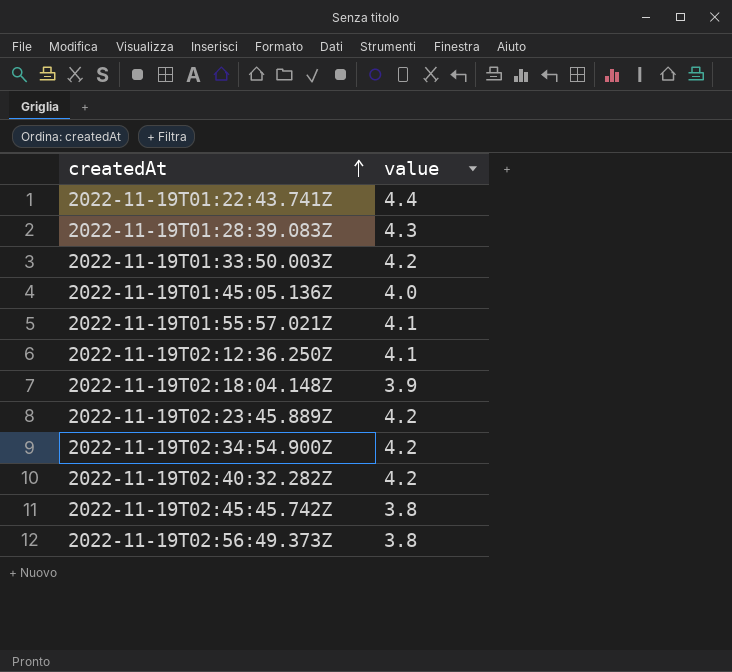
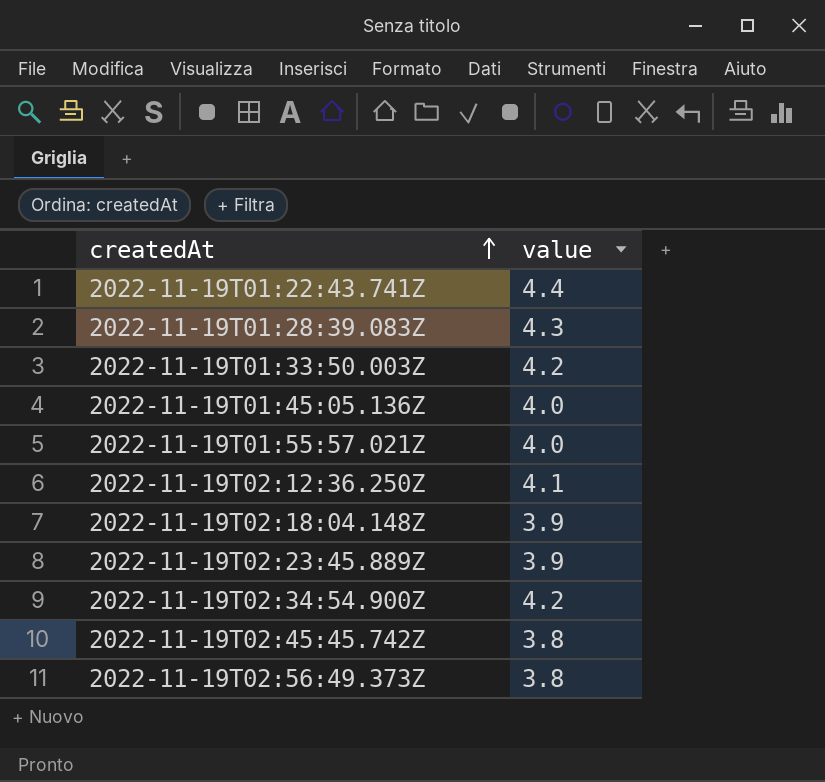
row 2022-11-19T02:40:32.282Z: 4.2 -> none
2022-11-19T01:55:57.021Z | value: 4.1 -> 4.0
2022-11-19T02:23:45.889Z | value: 4.2 -> 3.9

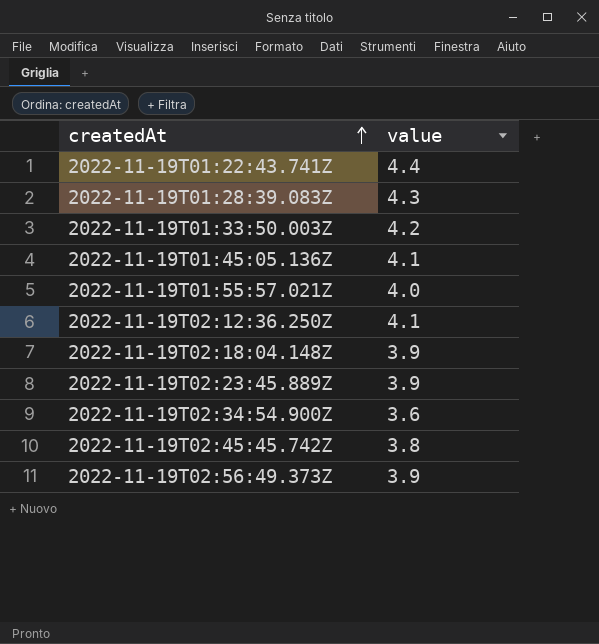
2022-11-19T01:45:05.136Z | value: 4.0 -> 4.1
2022-11-19T02:34:54.900Z | value: 4.2 -> 3.6
2022-11-19T02:56:49.373Z | value: 3.8 -> 3.9

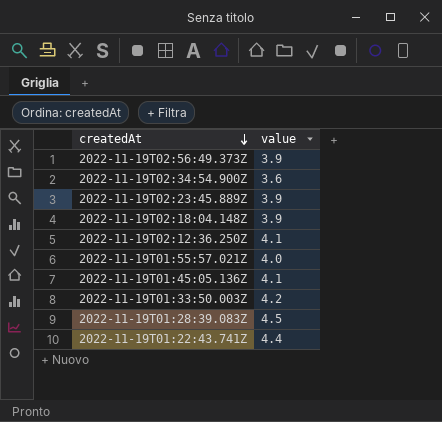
row order: createdAt ascending -> createdAt descending
row 2022-11-19T02:45:45.742Z: 3.8 -> none
2022-11-19T01:28:39.083Z | value: 4.3 -> 4.5

